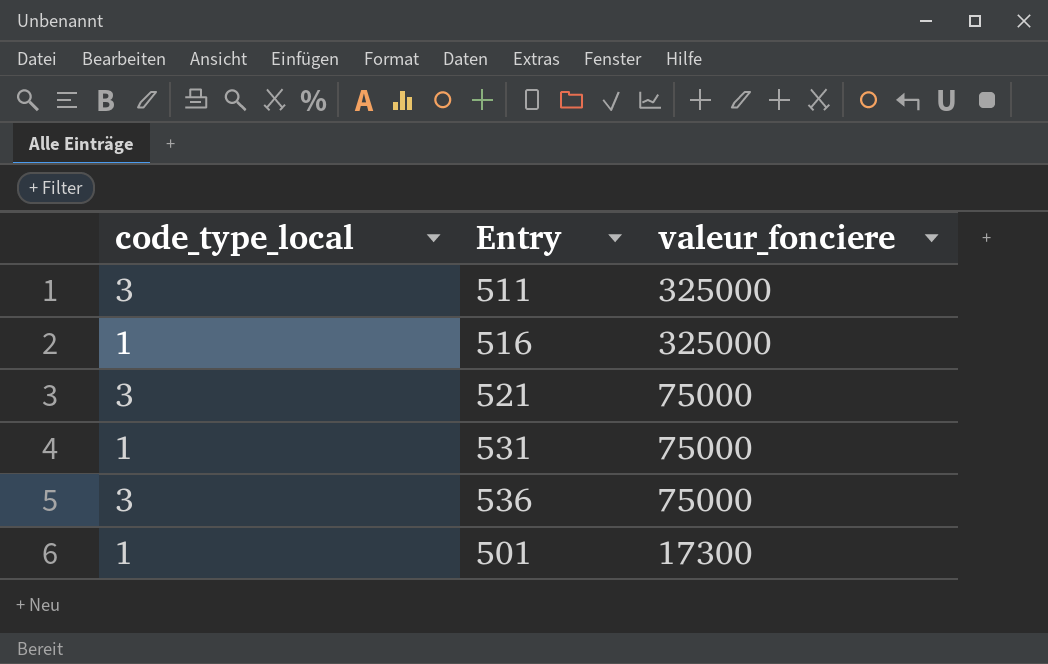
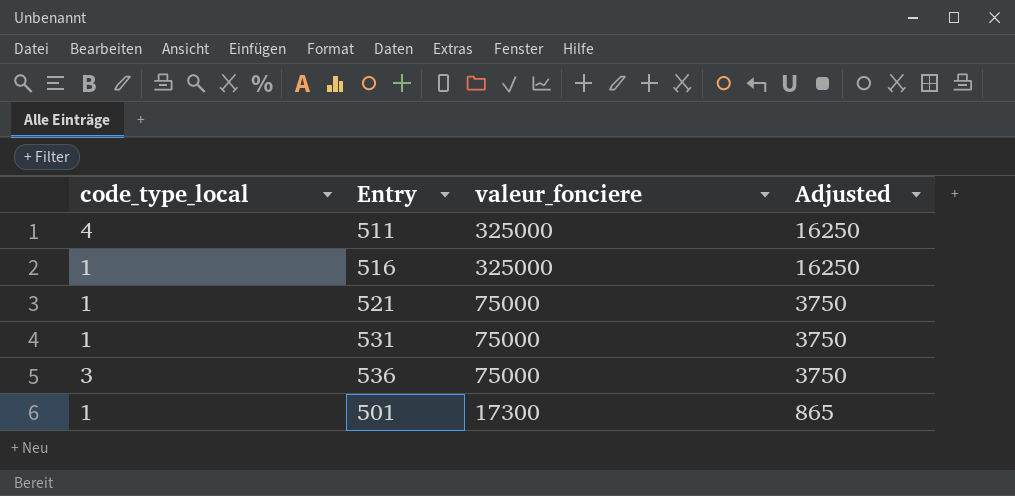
column Adjusted | formula: none -> [valeur_fonciere] * 0.05
511 | code_type_local: 3 -> 4
521 | code_type_local: 3 -> 1

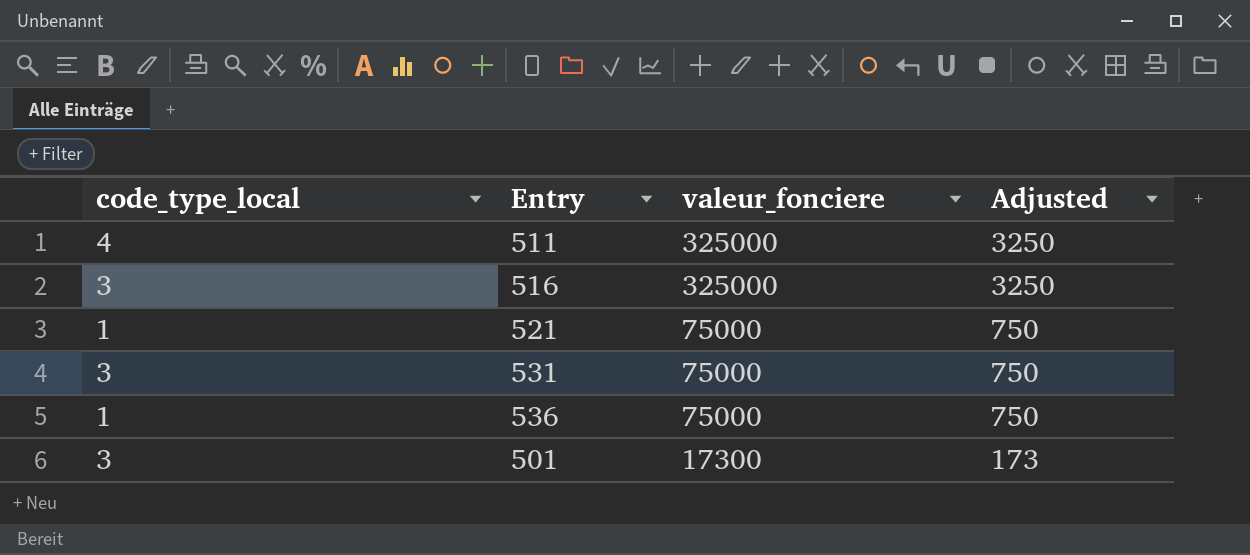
column Adjusted | formula: [valeur_fonciere] * 0.05 -> [valeur_fonciere] * 0.01
516 | code_type_local: 1 -> 3
531 | code_type_local: 1 -> 3
536 | code_type_local: 3 -> 1
501 | code_type_local: 1 -> 3

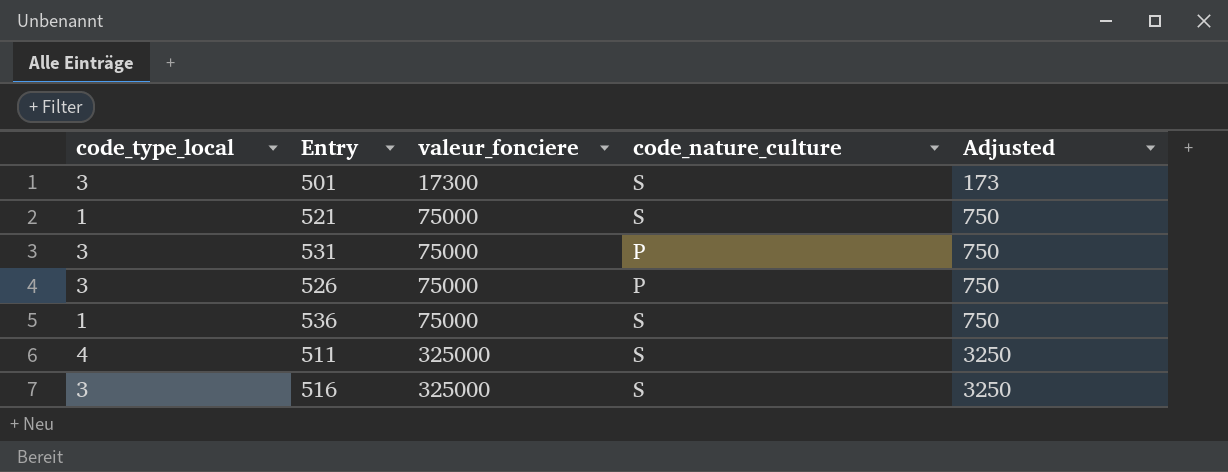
row order: valeur_fonciere descending -> valeur_fonciere ascending
column code_nature_culture | position: none -> 4
row 526: none -> 3 | 75000 | P | 750

